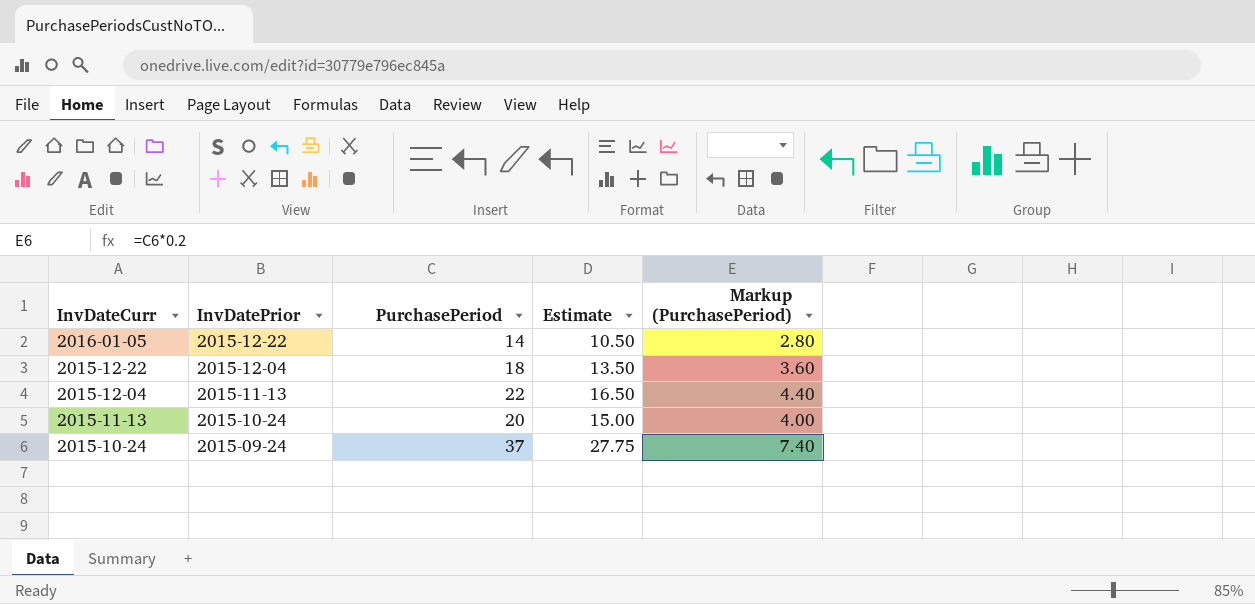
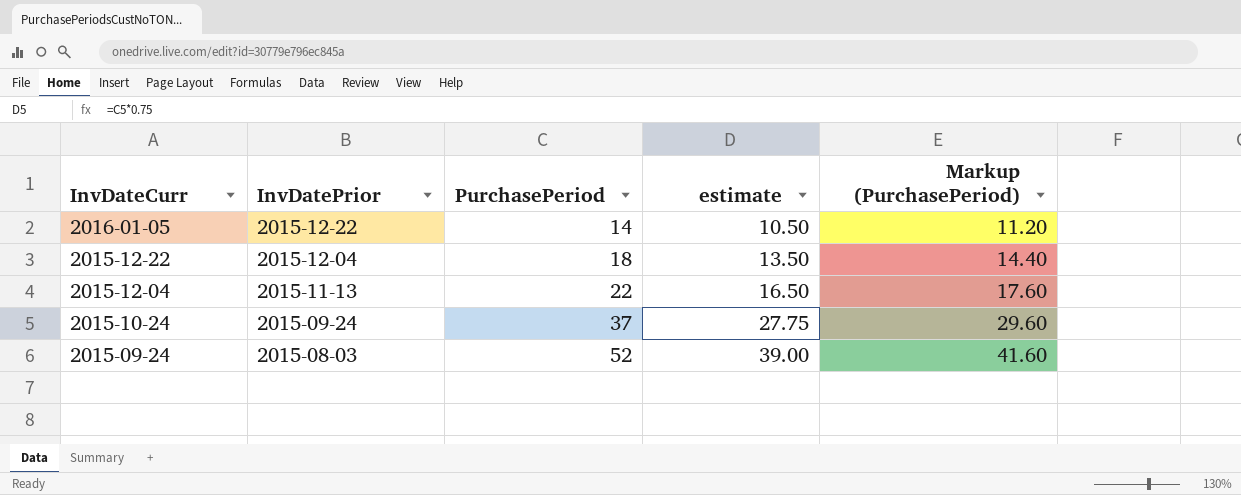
column name: Estimate -> estimate
column Markup (PurchasePeriod) | formula: [PurchasePeriod] * 0.2 -> [PurchasePeriod] * 0.8
row 2015-11-13: 2015-10-24 | 20 | 15.00 | 4.00 -> none
row 2015-09-24: none -> 2015-08-03 | 52 | 39.00 | 41.60

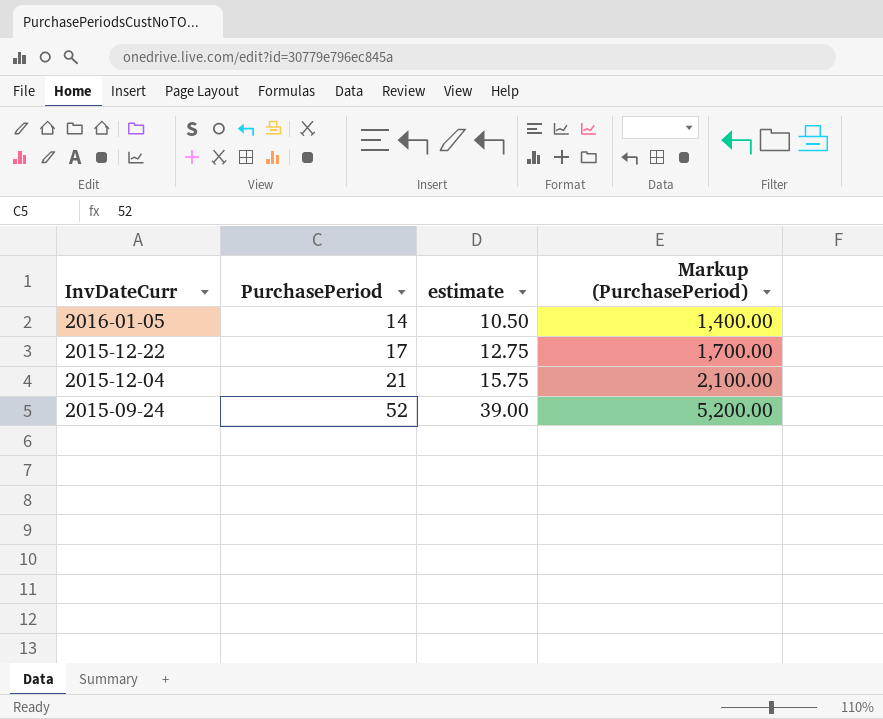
column InvDatePrior | position: 2 -> none
column Markup (PurchasePeriod) | formula: [PurchasePeriod] * 0.8 -> [PurchasePeriod] * 100
row 2015-10-24: 2015-09-24 | 37 | 27.75 | 29.60 -> none
2015-12-22 | PurchasePeriod: 18 -> 17
2015-12-22 | estimate: 13.50 -> 12.75
2015-12-04 | PurchasePeriod: 22 -> 21
2015-12-04 | estimate: 16.50 -> 15.75

